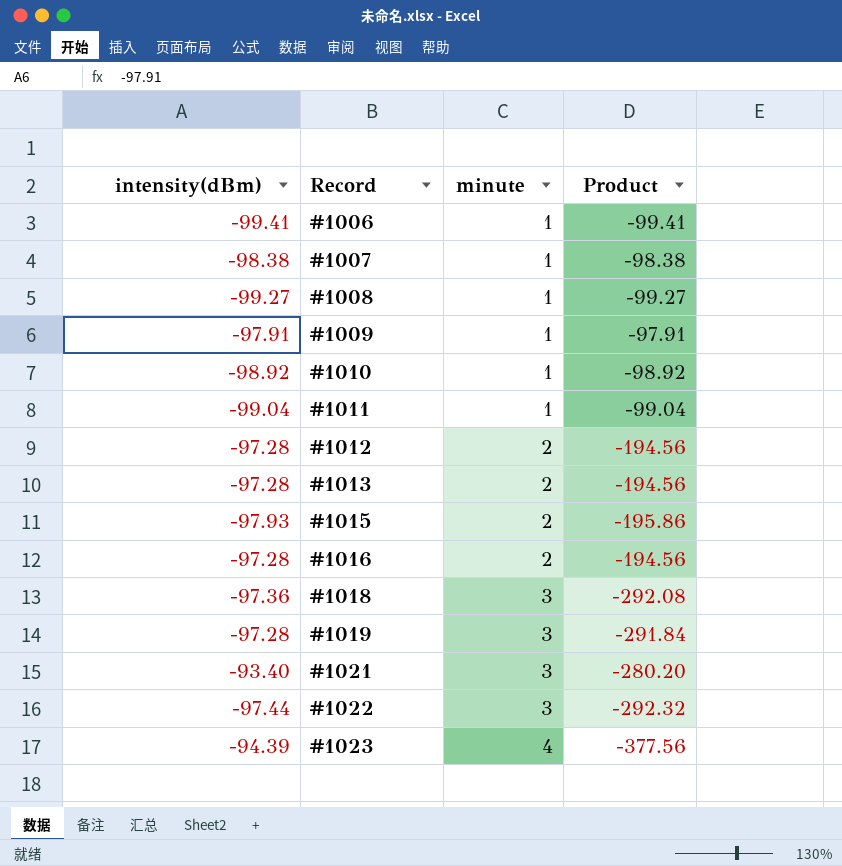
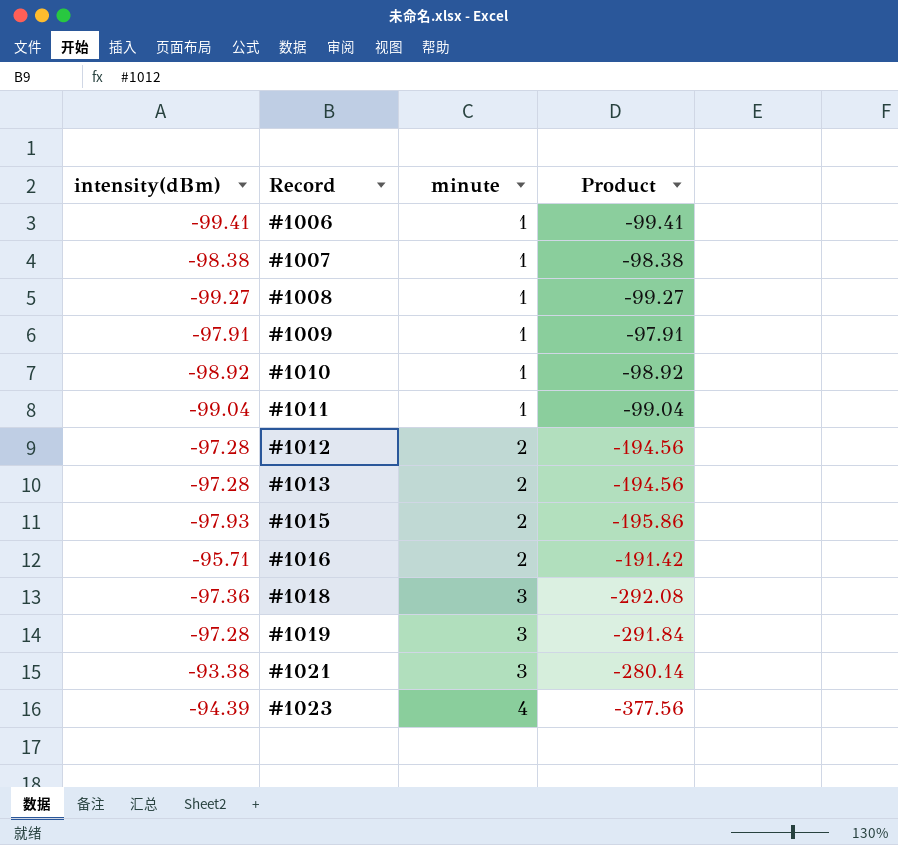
row #1022: -97.44 | 3 | -292.32 -> none
#1016 | intensity(dBm): -97.28 -> -95.71
#1016 | Product: -194.56 -> -191.42
#1021 | intensity(dBm): -93.40 -> -93.38
#1021 | Product: -280.20 -> -280.14

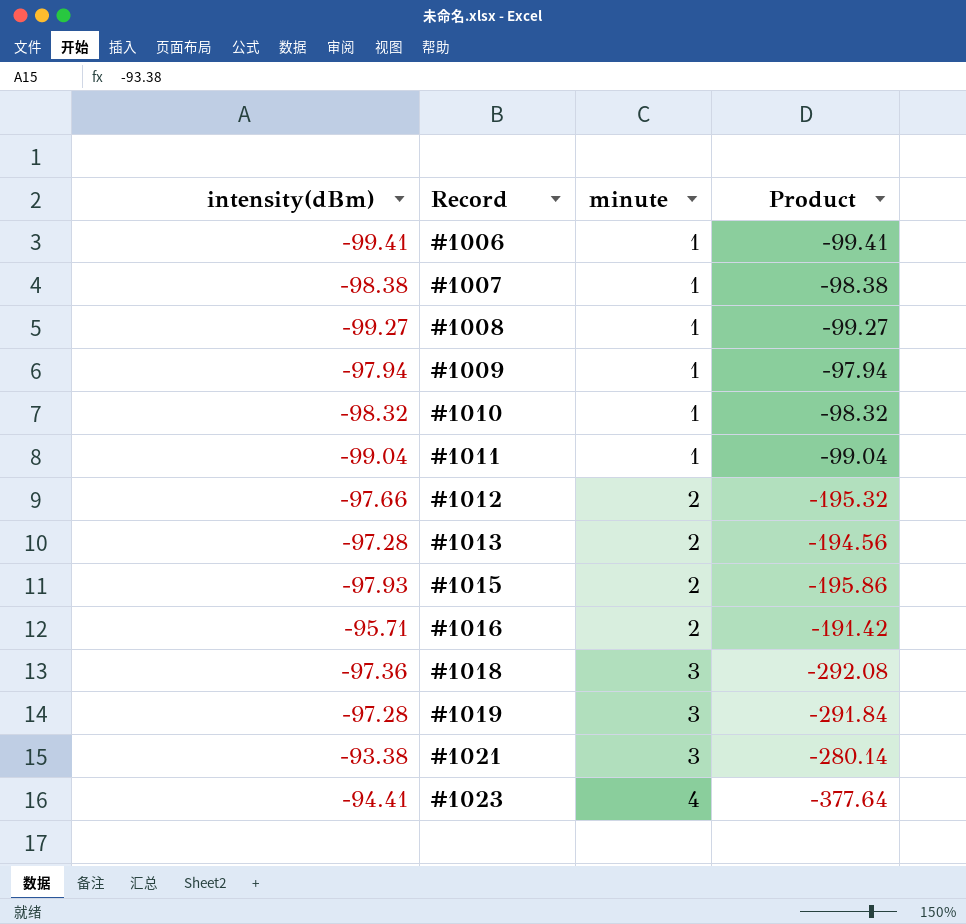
#1009 | intensity(dBm): -97.91 -> -97.94
#1009 | Product: -97.91 -> -97.94
#1010 | intensity(dBm): -98.92 -> -98.32
#1010 | Product: -98.92 -> -98.32
#1012 | intensity(dBm): -97.28 -> -97.66
#1012 | Product: -194.56 -> -195.32
#1023 | intensity(dBm): -94.39 -> -94.41
#1023 | Product: -377.56 -> -377.64

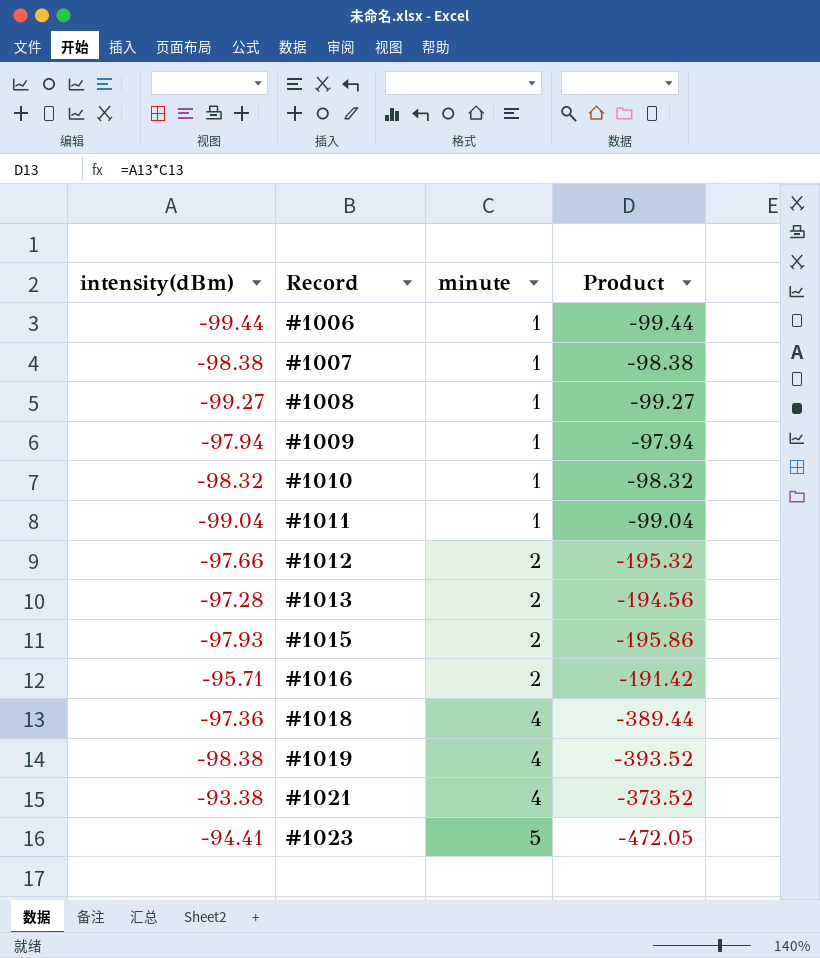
#1006 | intensity(dBm): -99.41 -> -99.44
#1006 | Product: -99.41 -> -99.44
#1018 | minute: 3 -> 4
#1018 | Product: -292.08 -> -389.44
#1019 | intensity(dBm): -97.28 -> -98.38
#1019 | minute: 3 -> 4
#1019 | Product: -291.84 -> -393.52
#1021 | minute: 3 -> 4
#1021 | Product: -280.14 -> -373.52
#1023 | minute: 4 -> 5
#1023 | Product: -377.64 -> -472.05

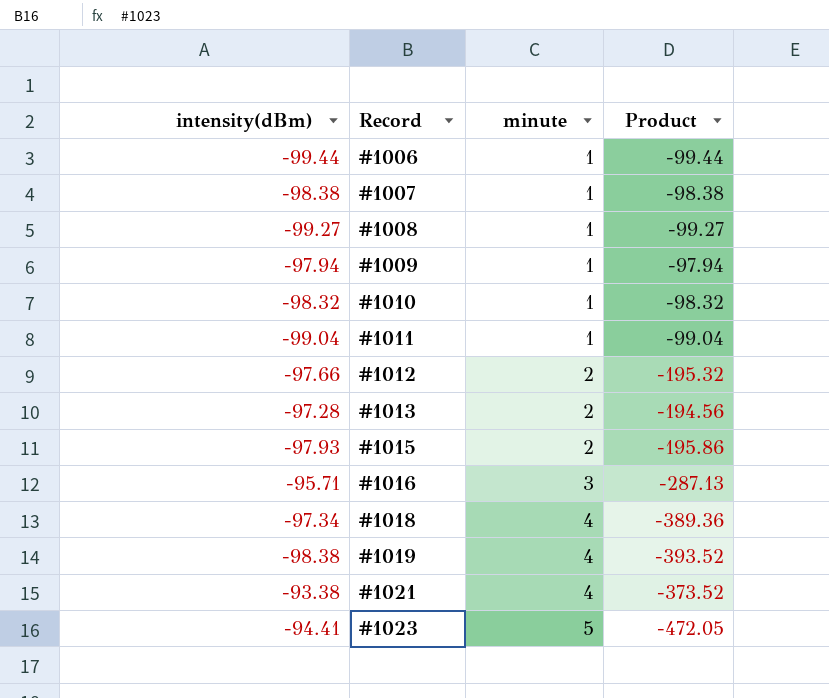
#1016 | minute: 2 -> 3
#1016 | Product: -191.42 -> -287.13
#1018 | intensity(dBm): -97.36 -> -97.34
#1018 | Product: -389.44 -> -389.36

